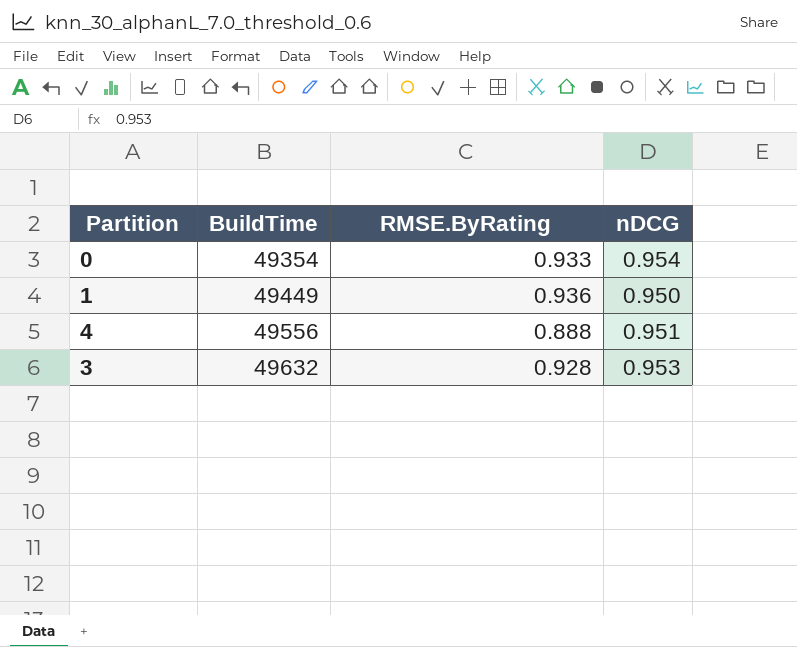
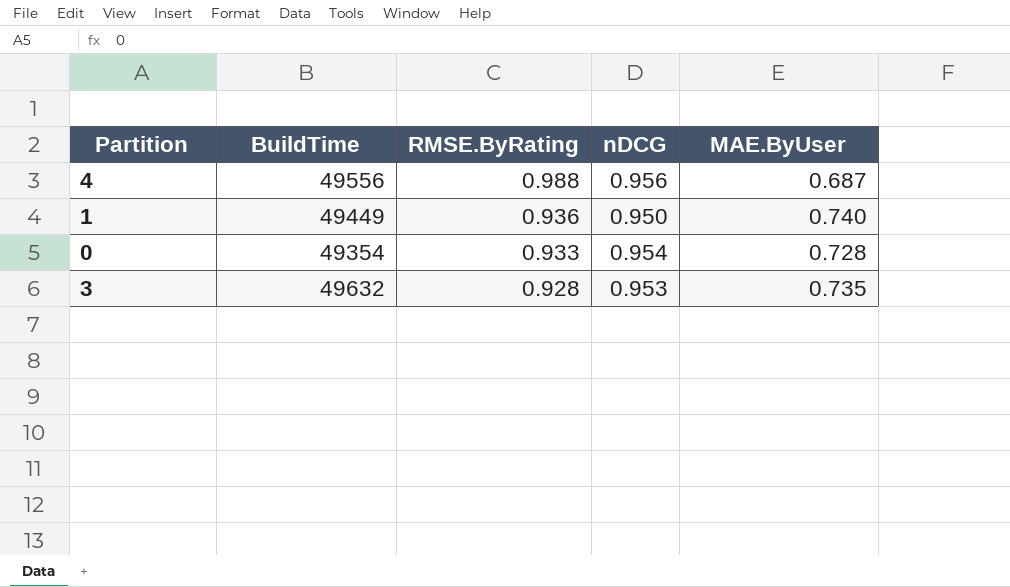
row order: BuildTime ascending -> RMSE.ByRating descending
column MAE.ByUser | position: none -> 5
4 | RMSE.ByRating: 0.888 -> 0.988
4 | nDCG: 0.951 -> 0.956

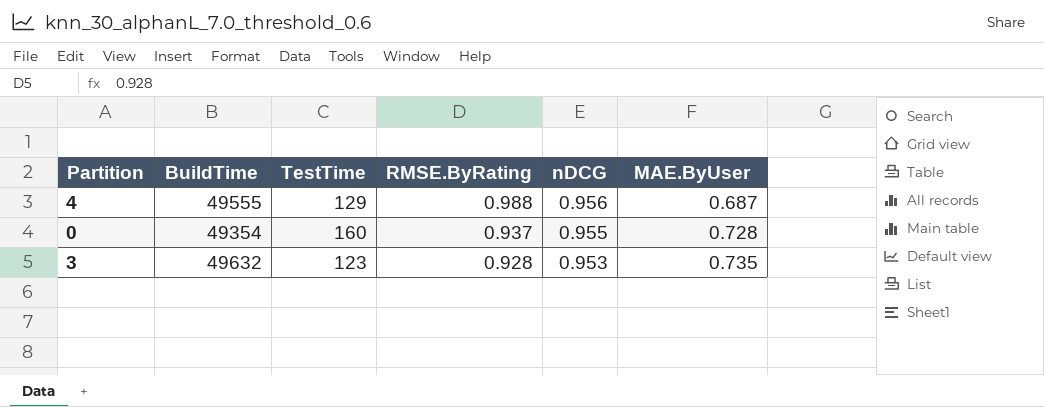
column TestTime | position: none -> 3
row 1: 49449 | 0.936 | 0.950 | 0.740 -> none
4 | BuildTime: 49556 -> 49555
0 | RMSE.ByRating: 0.933 -> 0.937
0 | nDCG: 0.954 -> 0.955

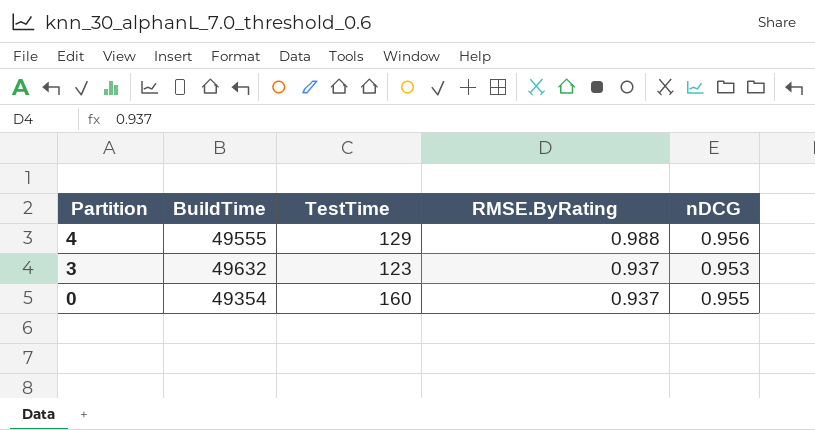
row order: RMSE.ByRating descending -> Partition descending
column MAE.ByUser | position: 6 -> none
3 | RMSE.ByRating: 0.928 -> 0.937

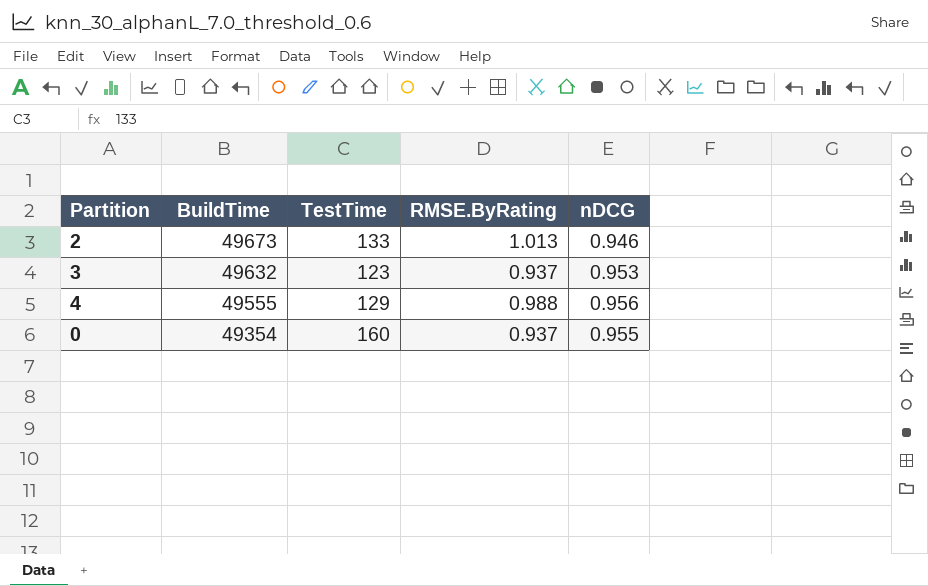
row order: Partition descending -> BuildTime descending
row 2: none -> 49673 | 133 | 1.013 | 0.946

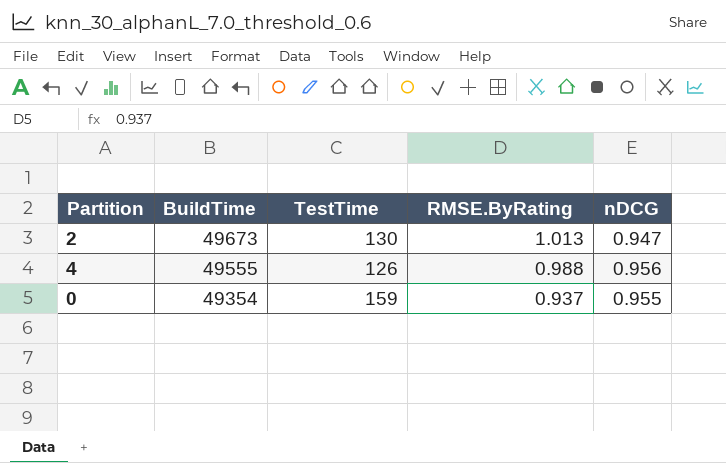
row 3: 49632 | 123 | 0.937 | 0.953 -> none
2 | TestTime: 133 -> 130
2 | nDCG: 0.946 -> 0.947
4 | TestTime: 129 -> 126
0 | TestTime: 160 -> 159

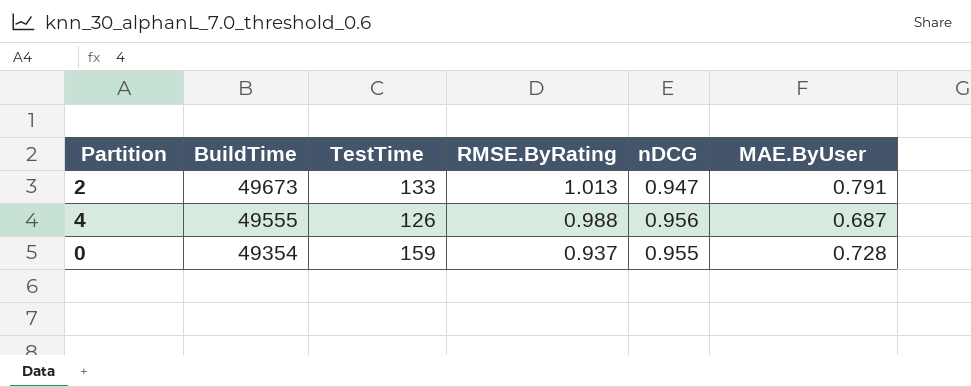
column MAE.ByUser | position: none -> 6
2 | TestTime: 130 -> 133

